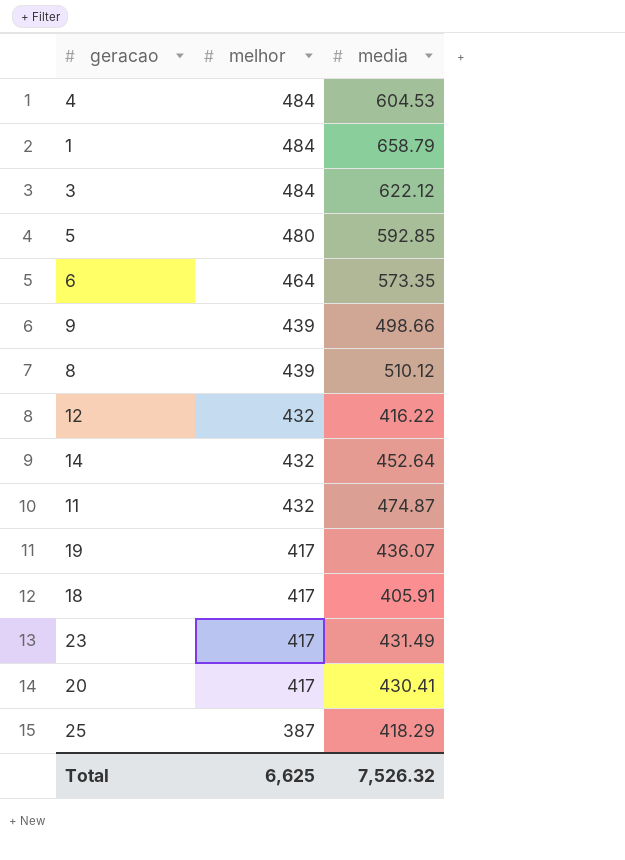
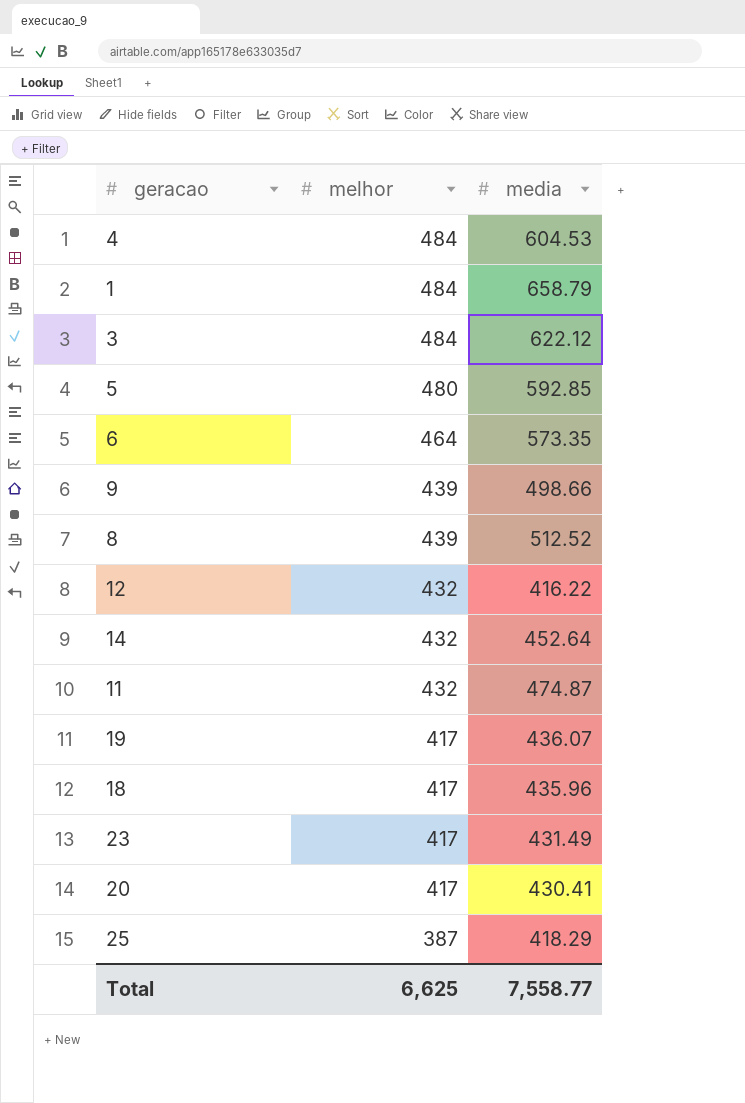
8 | media: 510.12 -> 512.52
18 | media: 405.91 -> 435.96
Total | media: 7,526.32 -> 7,558.77

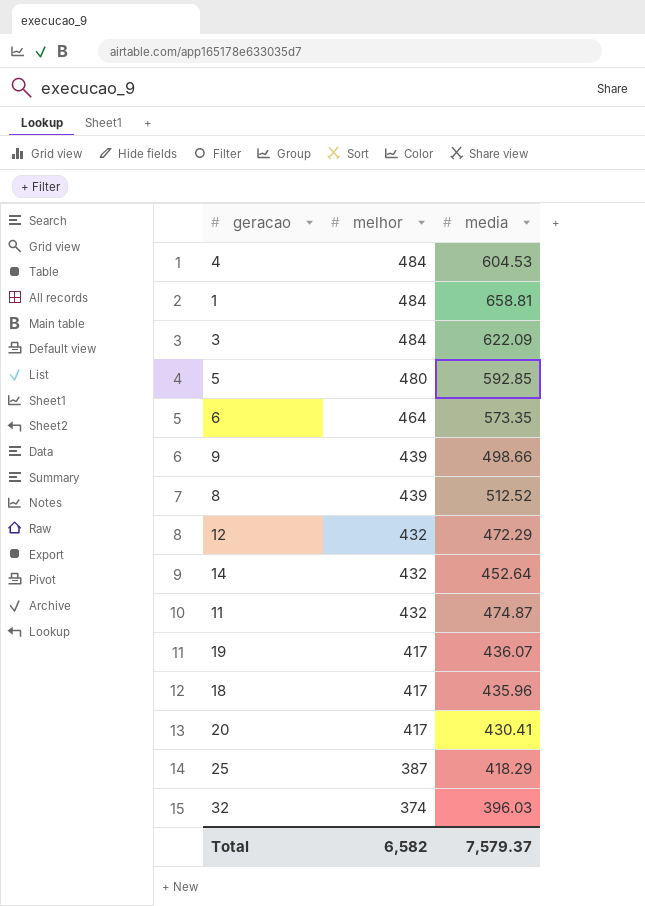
row 23: 417 | 431.49 -> none
1 | media: 658.79 -> 658.81
3 | media: 622.12 -> 622.09
12 | media: 416.22 -> 472.29
row 32: none -> 374 | 396.03
Total | melhor: 6,625 -> 6,582
Total | media: 7,558.77 -> 7,579.37

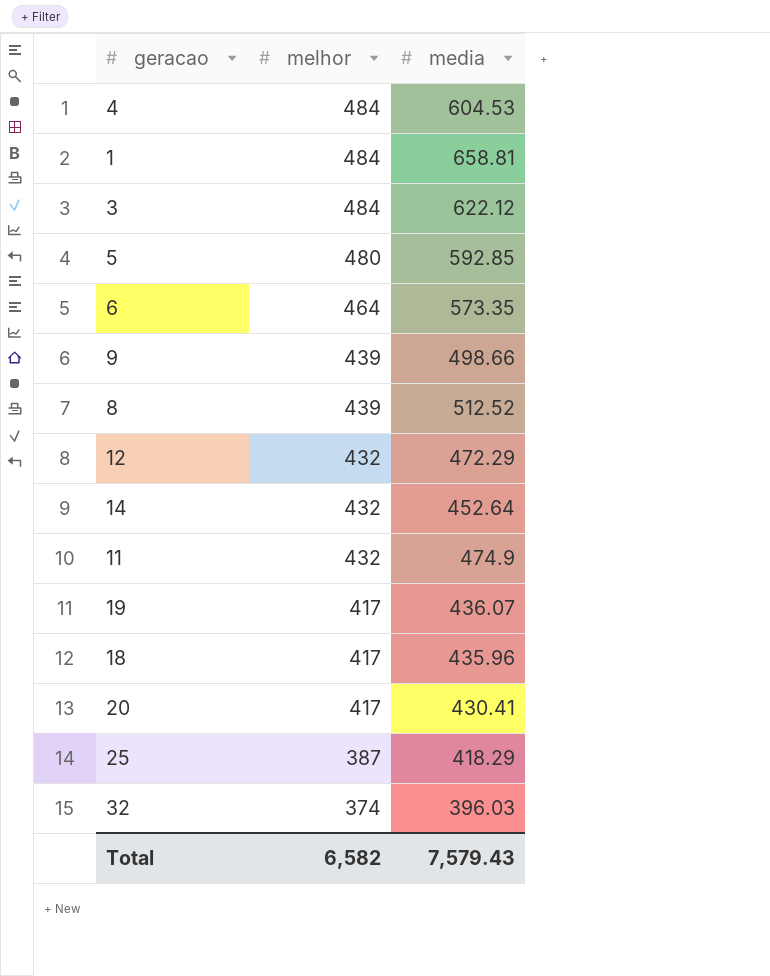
3 | media: 622.09 -> 622.12
11 | media: 474.87 -> 474.9
Total | media: 7,579.37 -> 7,579.43

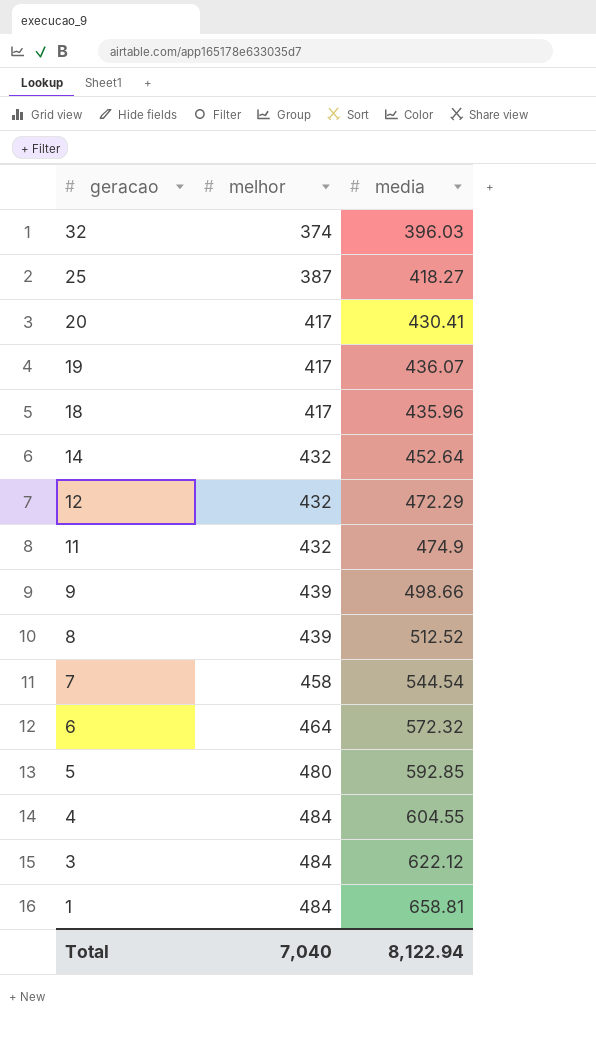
row order: melhor descending -> geracao descending
25 | media: 418.29 -> 418.27
row 7: none -> 458 | 544.54
6 | media: 573.35 -> 572.32
4 | media: 604.53 -> 604.55
Total | melhor: 6,582 -> 7,040
Total | media: 7,579.43 -> 8,122.94

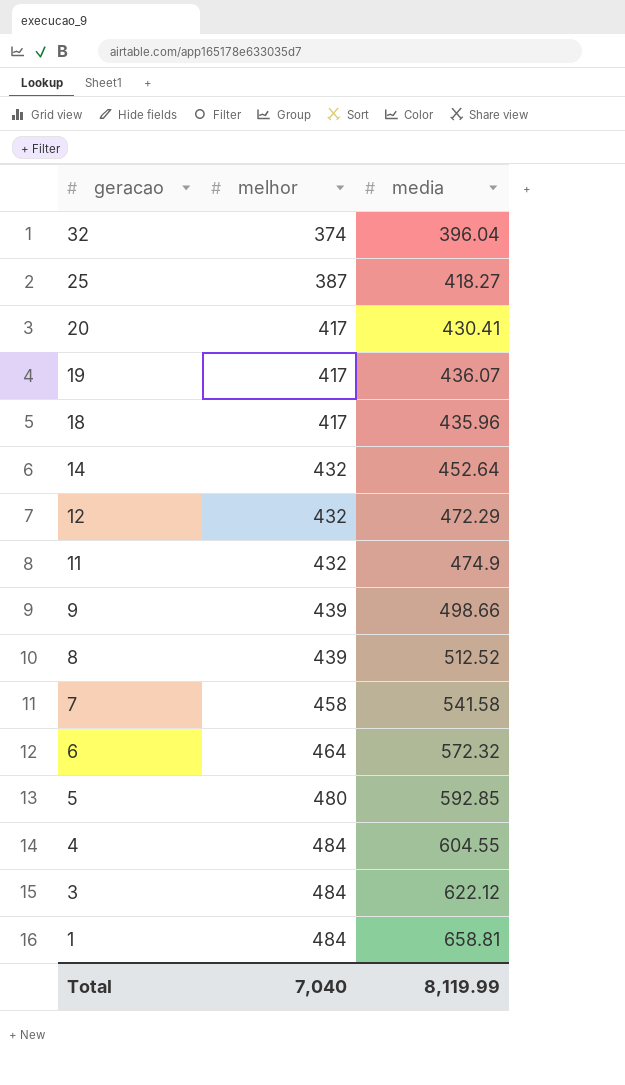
32 | media: 396.03 -> 396.04
7 | media: 544.54 -> 541.58
Total | media: 8,122.94 -> 8,119.99

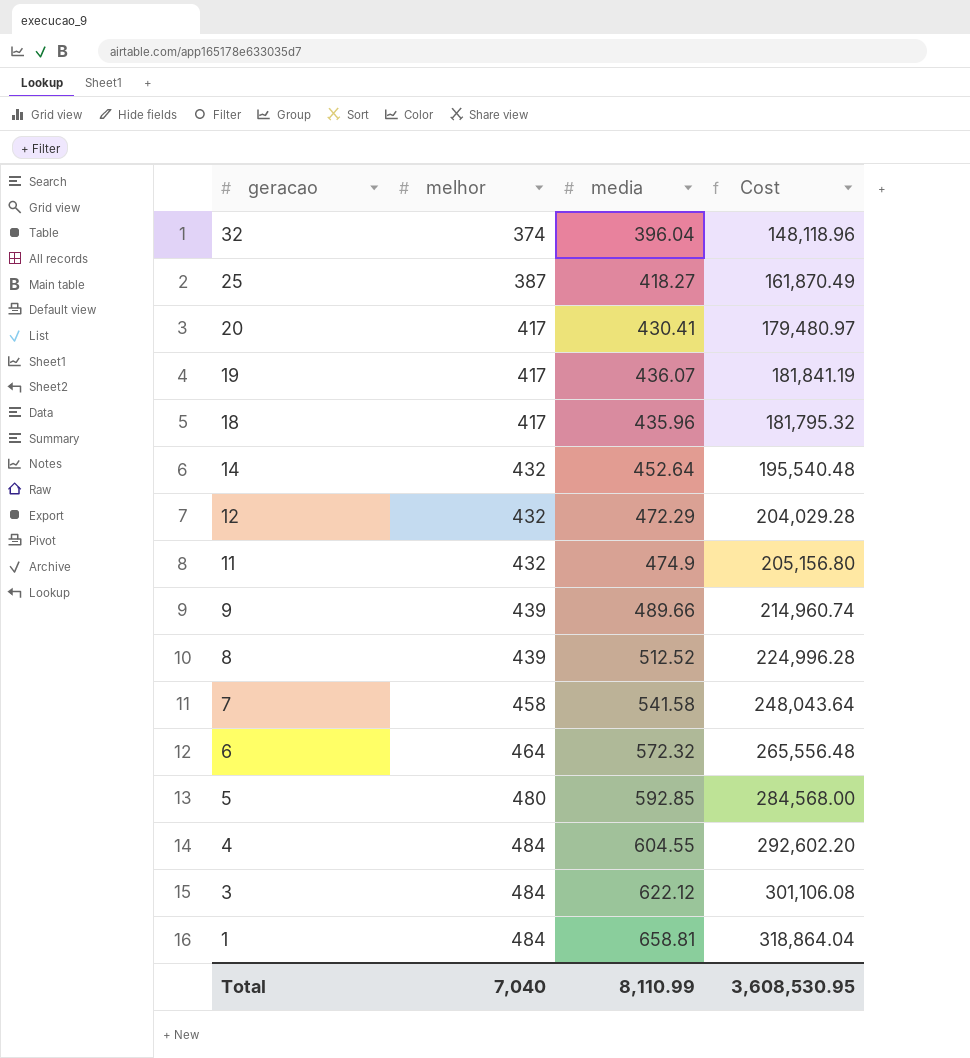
column Cost | formula: none -> [melhor] * [media]
9 | media: 498.66 -> 489.66
Total | media: 8,119.99 -> 8,110.99

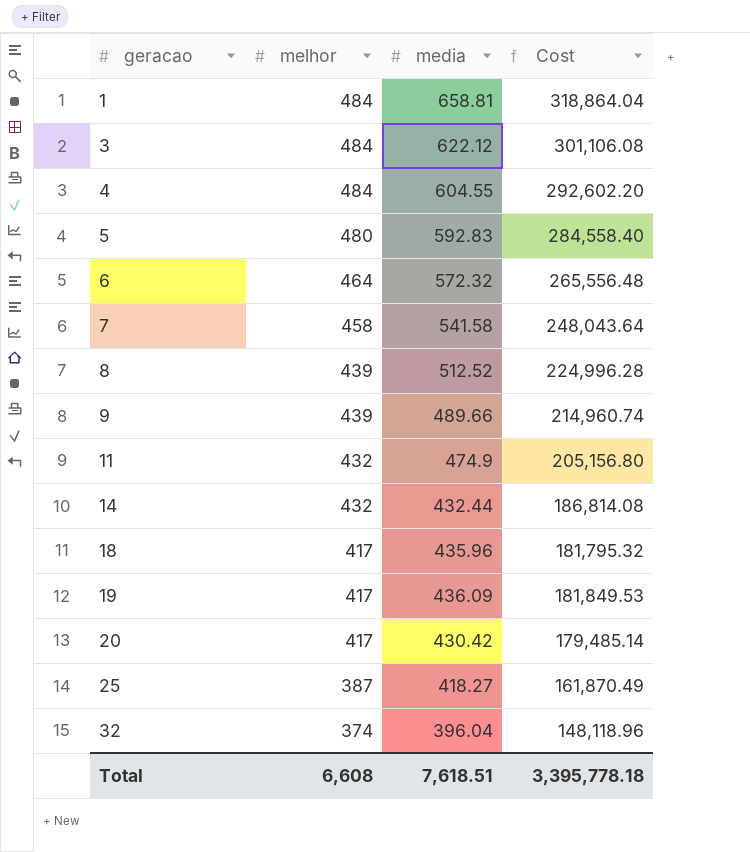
row order: geracao descending -> geracao ascending
row 12: 432 | 472.29 | 204,029.28 -> none
5 | media: 592.85 -> 592.83
5 | Cost: 284,568.00 -> 284,558.40
14 | media: 452.64 -> 432.44
14 | Cost: 195,540.48 -> 186,814.08
19 | media: 436.07 -> 436.09
19 | Cost: 181,841.19 -> 181,849.53
20 | media: 430.41 -> 430.42
20 | Cost: 179,480.97 -> 179,485.14
Total | melhor: 7,040 -> 6,608
Total | media: 8,110.99 -> 7,618.51
Total | Cost: 3,608,530.95 -> 3,395,778.18

